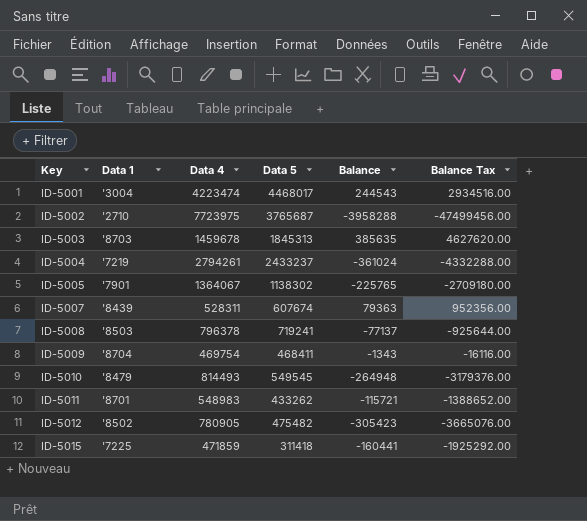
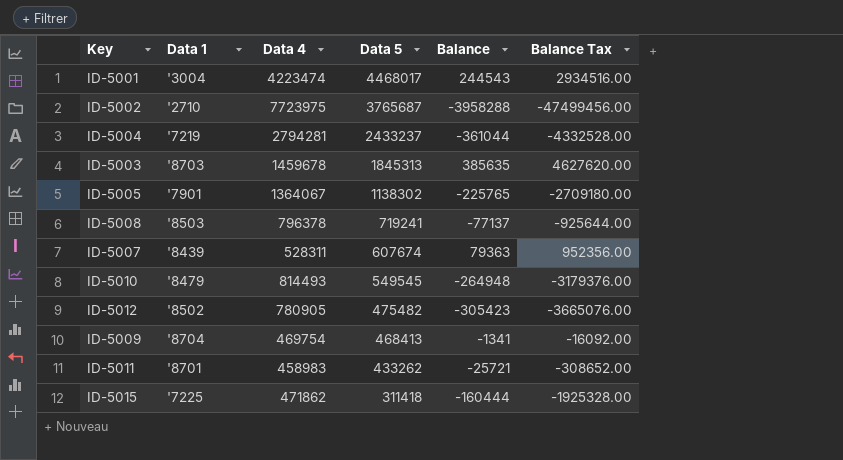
row order: Key ascending -> Data 5 descending
ID-5004 | Data 4: 2794261 -> 2794281
ID-5004 | Balance: -361024 -> -361044
ID-5004 | Balance Tax: -4332288.00 -> -4332528.00
ID-5009 | Data 5: 468411 -> 468413
ID-5009 | Balance: -1343 -> -1341
ID-5009 | Balance Tax: -16116.00 -> -16092.00
ID-5011 | Data 4: 548983 -> 458983
ID-5011 | Balance: -115721 -> -25721
ID-5011 | Balance Tax: -1388652.00 -> -308652.00
ID-5015 | Data 4: 471859 -> 471862
ID-5015 | Balance: -160441 -> -160444
ID-5015 | Balance Tax: -1925292.00 -> -1925328.00

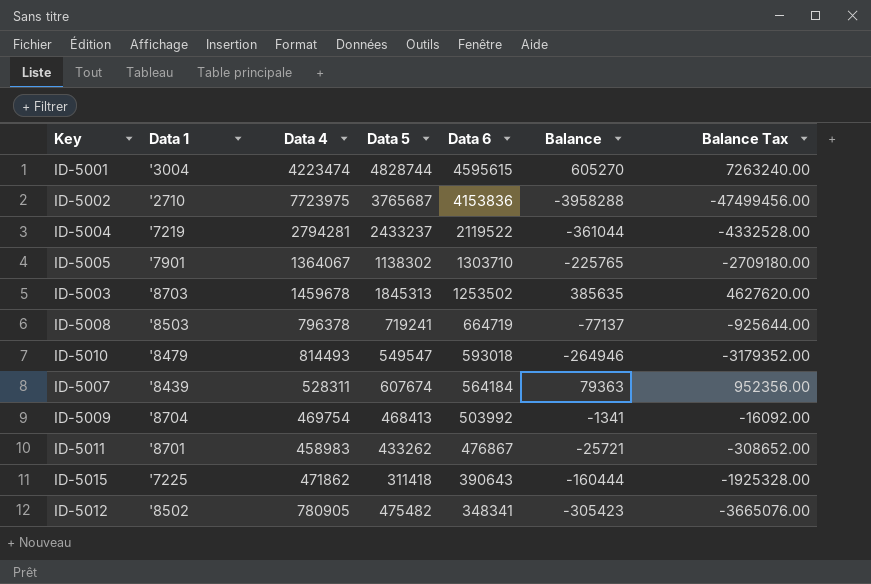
row order: Data 5 descending -> Data 6 descending
column Data 6 | position: none -> 5
ID-5001 | Data 5: 4468017 -> 4828744
ID-5001 | Balance: 244543 -> 605270
ID-5001 | Balance Tax: 2934516.00 -> 7263240.00
ID-5010 | Data 5: 549545 -> 549547
ID-5010 | Balance: -264948 -> -264946
ID-5010 | Balance Tax: -3179376.00 -> -3179352.00

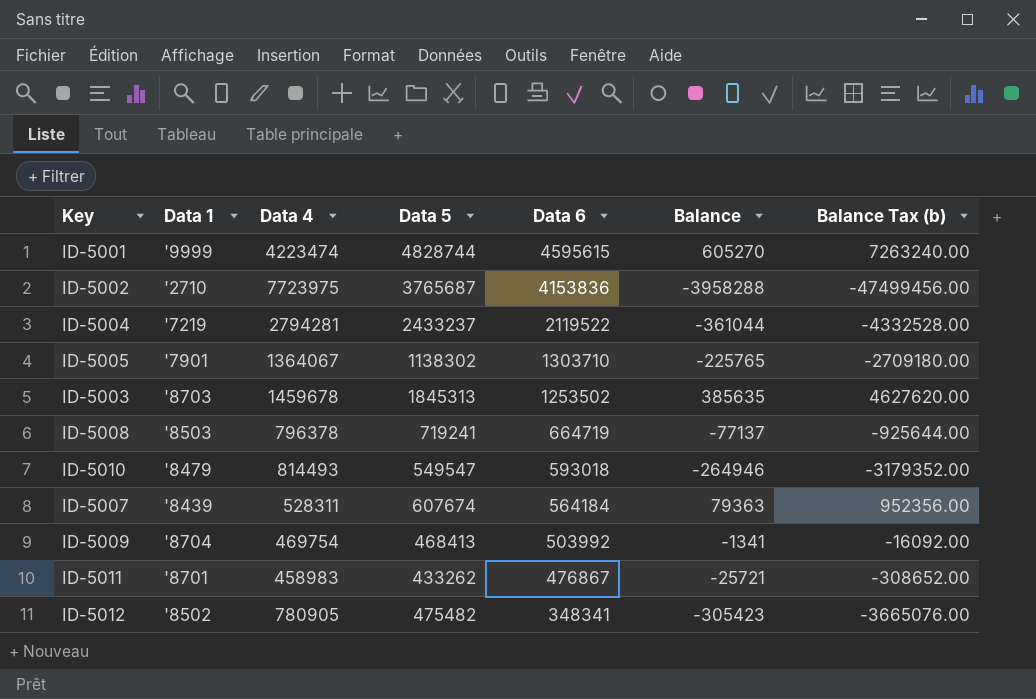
column name: Balance Tax -> Balance Tax (b)
row ID-5015: '7225 | 471862 | 311418 | 390643 | -160444 | -1925328.00 -> none
ID-5001 | Data 1: '3004 -> '9999

